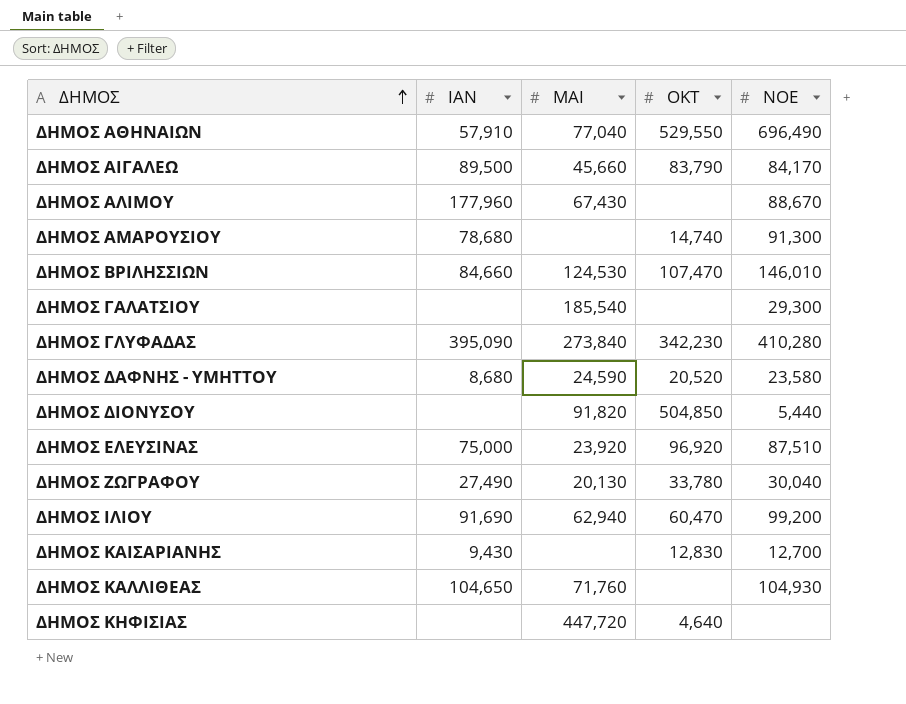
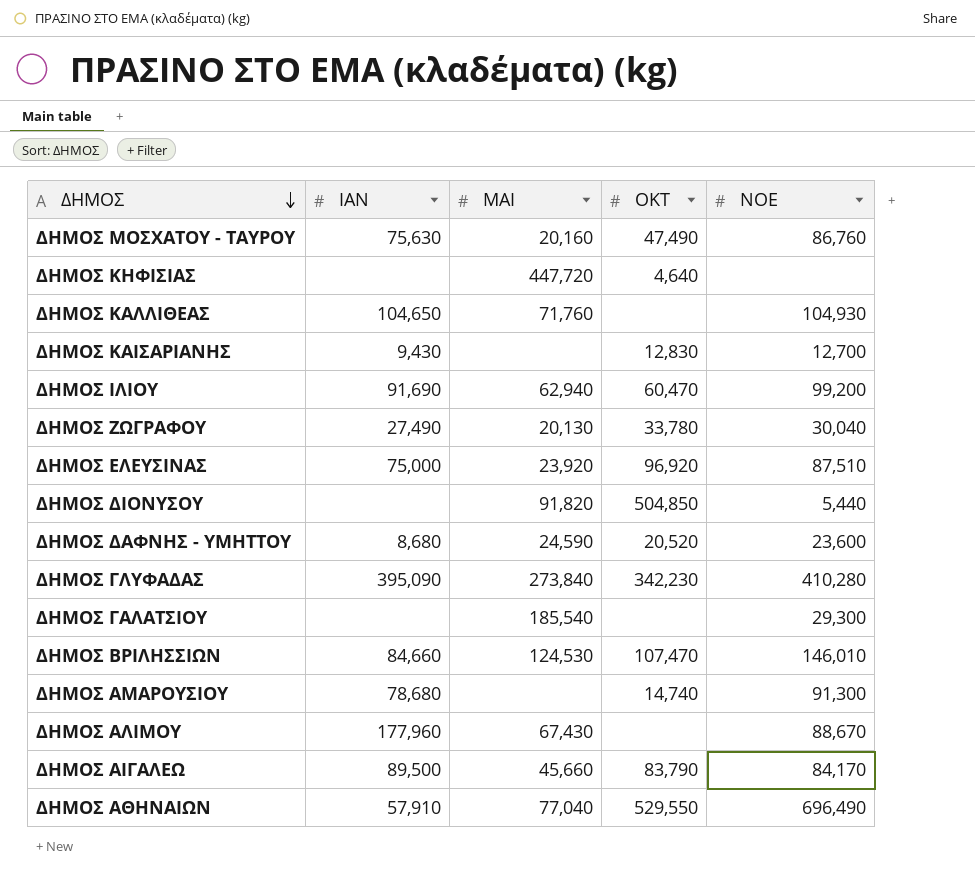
row order: ΔΗΜΟΣ ascending -> ΔΗΜΟΣ descending
row ΔΗΜΟΣ ΜΟΣΧΑΤΟΥ - ΤΑΥΡΟΥ: none -> 75,630 | 20,160 | 47,490 | 86,760
ΔΗΜΟΣ ΔΑΦΝΗΣ - ΥΜΗΤΤΟΥ | ΝΟΕ: 23,580 -> 23,600

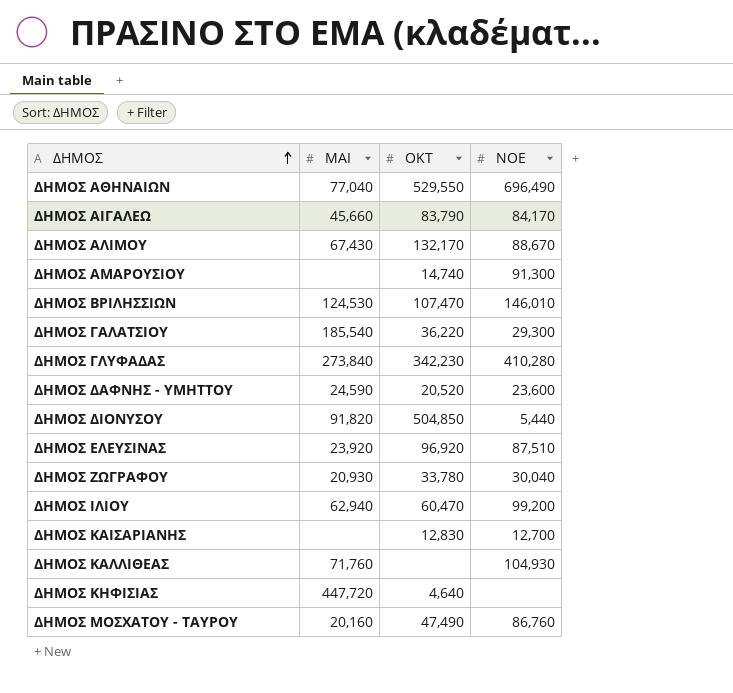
row order: ΔΗΜΟΣ descending -> ΔΗΜΟΣ ascending
column ΙΑΝ | position: 2 -> none
ΔΗΜΟΣ ΑΛΙΜΟΥ | ΟΚΤ: none -> 132,170
ΔΗΜΟΣ ΓΑΛΑΤΣΙΟΥ | ΟΚΤ: none -> 36,220
ΔΗΜΟΣ ΖΩΓΡΑΦΟΥ | ΜΑΙ: 20,130 -> 20,930

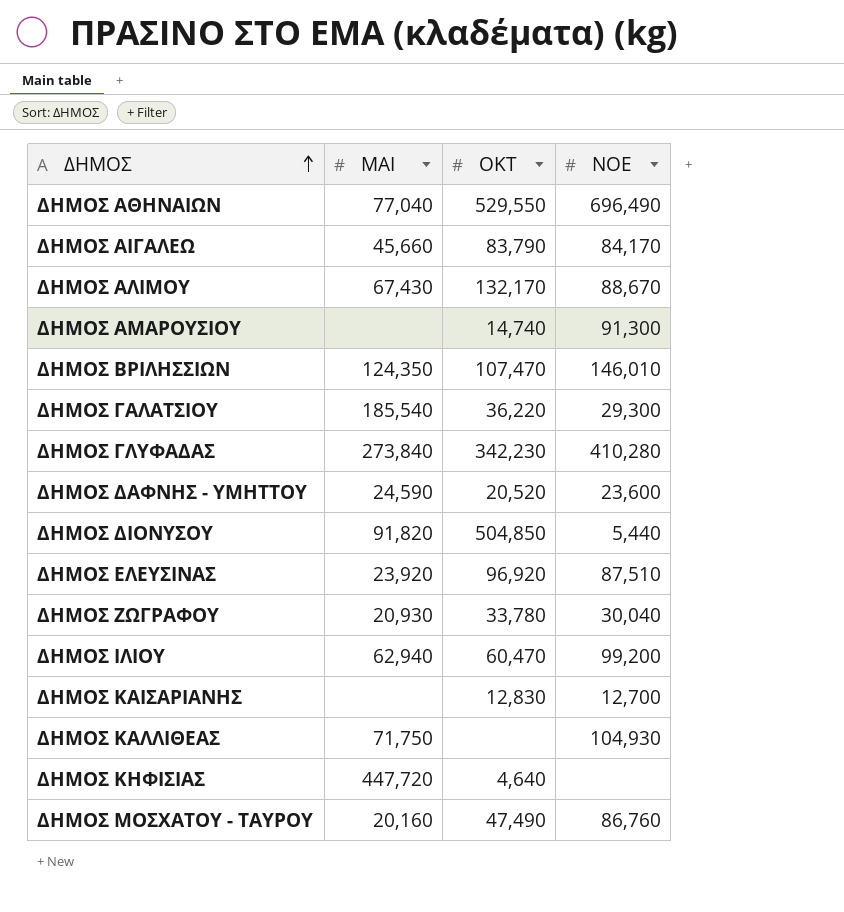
ΔΗΜΟΣ ΒΡΙΛΗΣΣΙΩΝ | ΜΑΙ: 124,530 -> 124,350
ΔΗΜΟΣ ΚΑΛΛΙΘΕΑΣ | ΜΑΙ: 71,760 -> 71,750

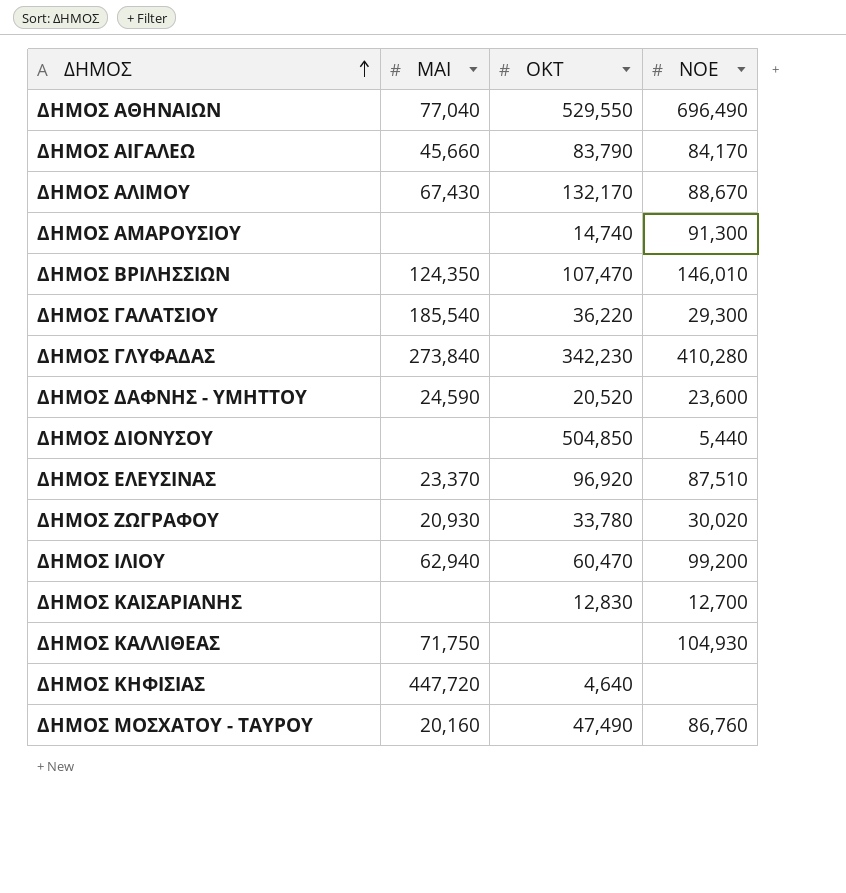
ΔΗΜΟΣ ΔΙΟΝΥΣΟΥ | ΜΑΙ: 91,820 -> none
ΔΗΜΟΣ ΕΛΕΥΣΙΝΑΣ | ΜΑΙ: 23,920 -> 23,370
ΔΗΜΟΣ ΖΩΓΡΑΦΟΥ | ΝΟΕ: 30,040 -> 30,020

